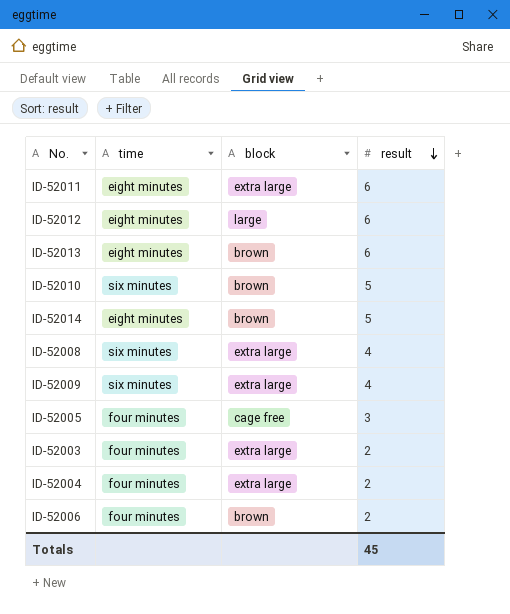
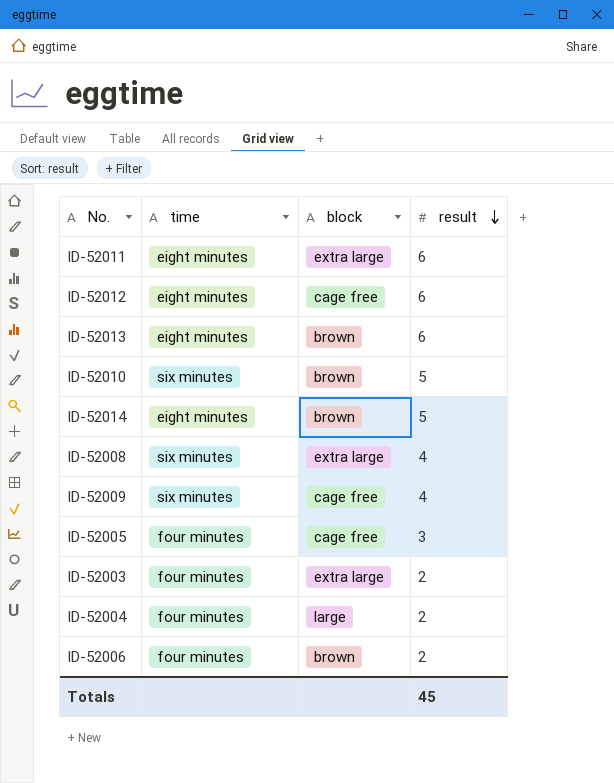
ID-52012 | block: large -> cage free
ID-52009 | block: extra large -> cage free
ID-52004 | block: extra large -> large

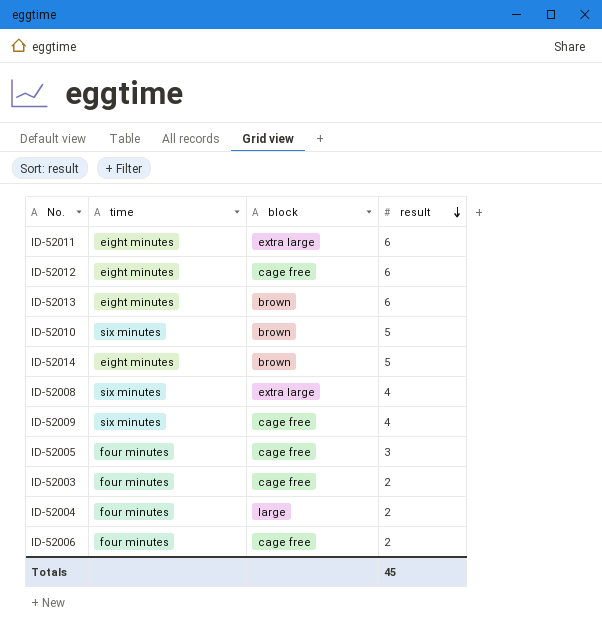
ID-52003 | block: extra large -> cage free
ID-52006 | block: brown -> cage free

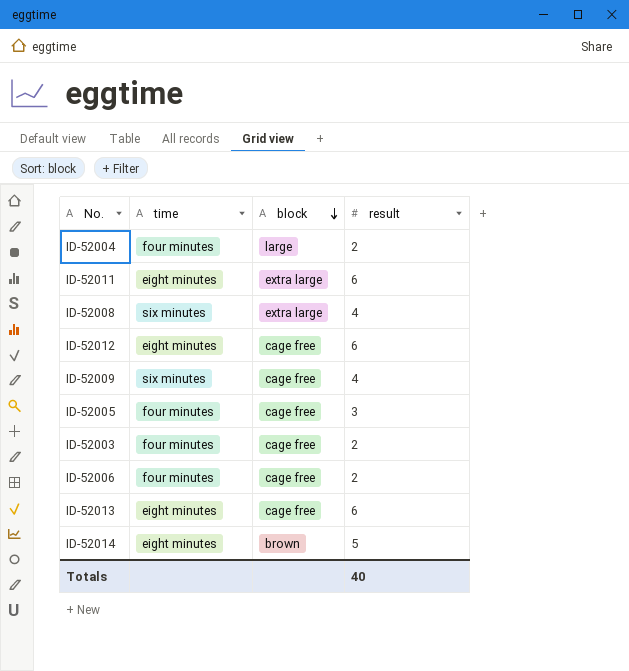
row order: result descending -> block descending
row ID-52010: six minutes | brown | 5 -> none
ID-52013 | block: brown -> cage free
Totals | result: 45 -> 40

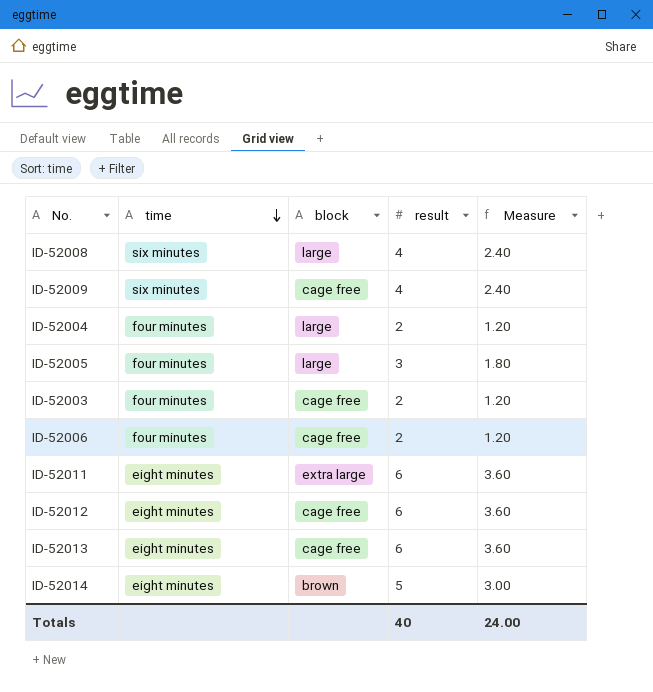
row order: block descending -> time descending
column Measure | formula: none -> [result] * 0.6
ID-52008 | block: extra large -> large
ID-52005 | block: cage free -> large

